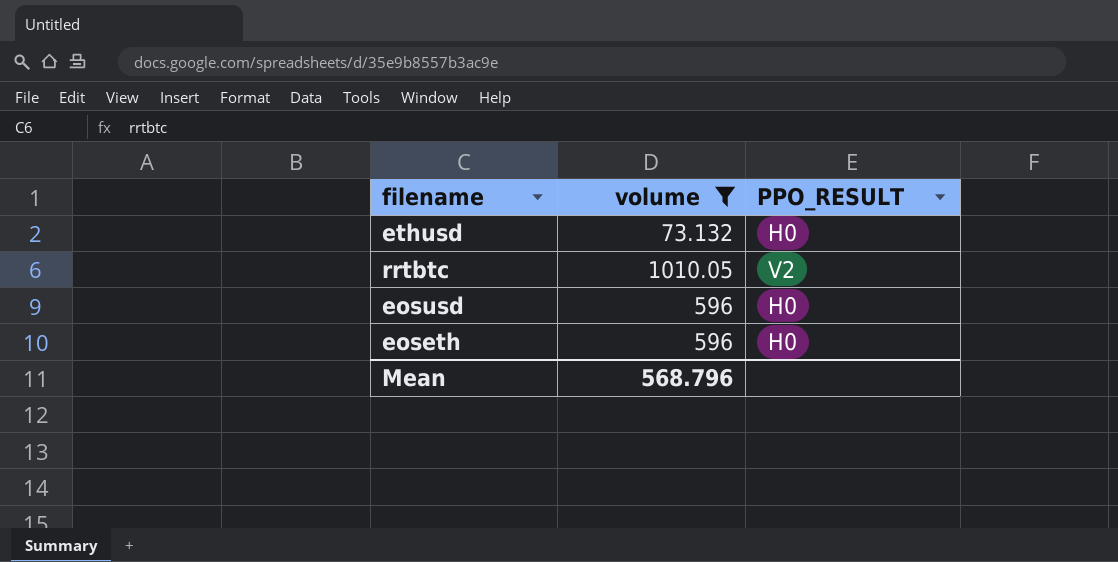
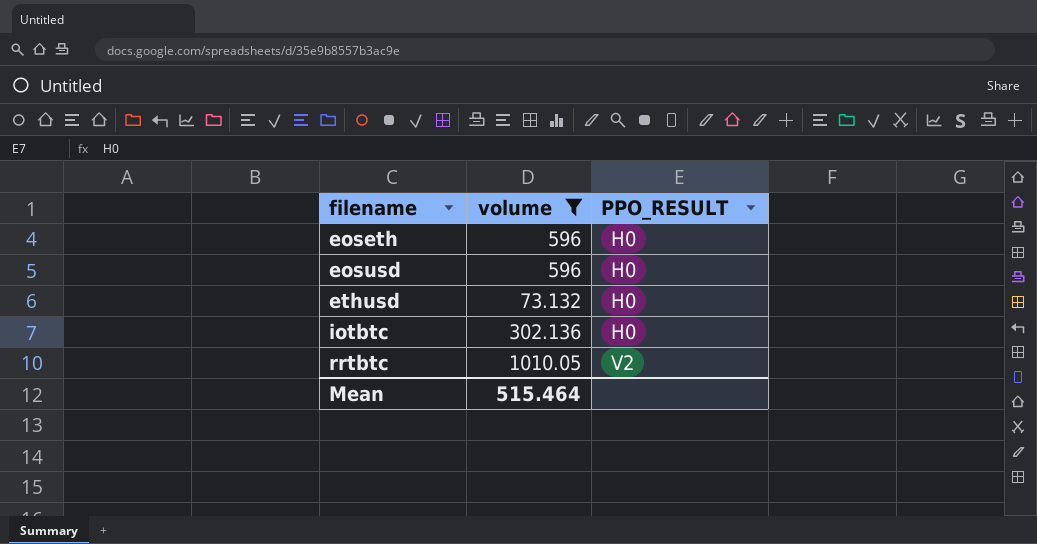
row order: none -> filename ascending
row iotbtc: none -> 302.136 | H0
Mean | volume: 568.796 -> 515.464

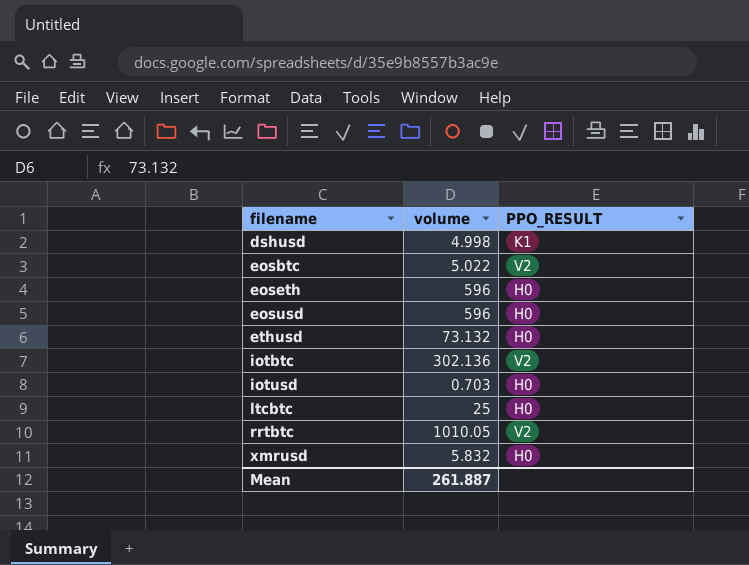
filter: volume >= 73.132 -> none
iotbtc | PPO_RESULT: H0 -> V2
Mean | volume: 515.464 -> 261.887

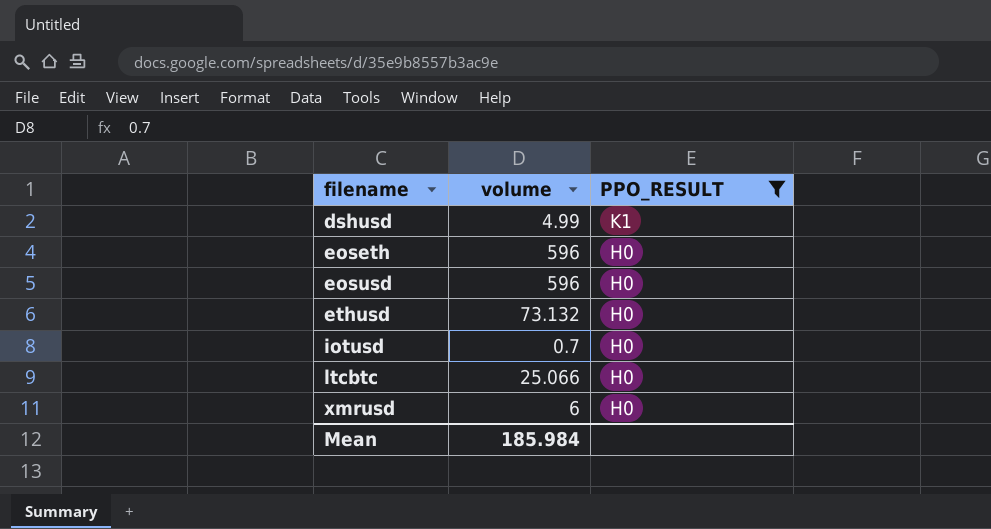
filter: none -> PPO_RESULT != V2
dshusd | volume: 4.998 -> 4.99
iotusd | volume: 0.703 -> 0.7
ltcbtc | volume: 25 -> 25.066
xmrusd | volume: 5.832 -> 6
Mean | volume: 261.887 -> 185.984

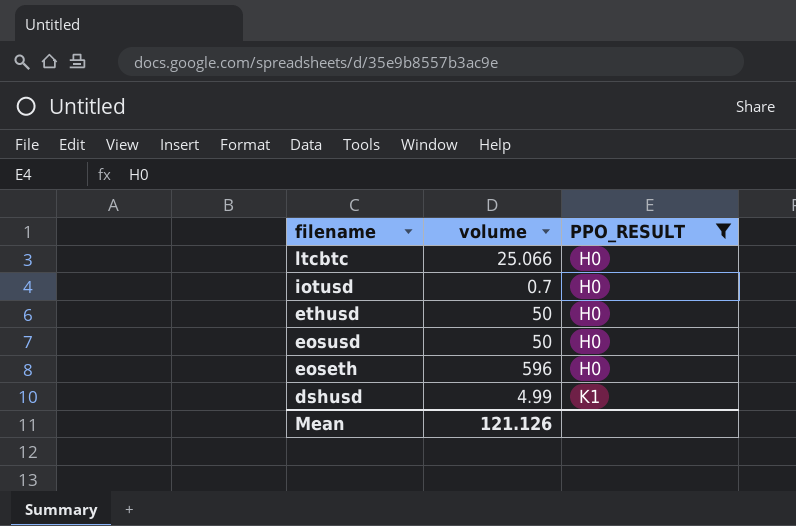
row order: filename ascending -> filename descending
row xmrusd: 6 | H0 -> none
ethusd | volume: 73.132 -> 50
eosusd | volume: 596 -> 50
Mean | volume: 185.984 -> 121.126

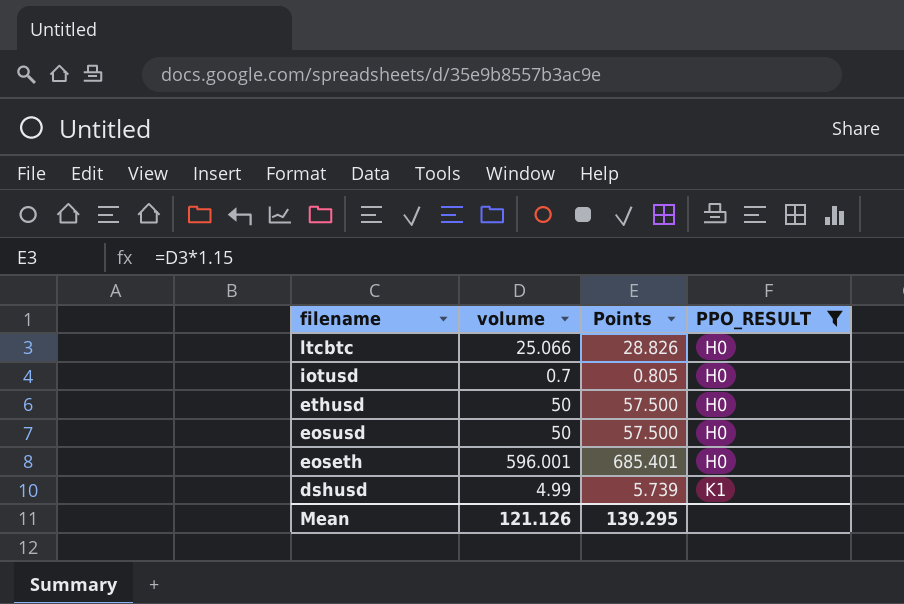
column Points | formula: none -> [volume] * 1.15
eoseth | volume: 596 -> 596.001

